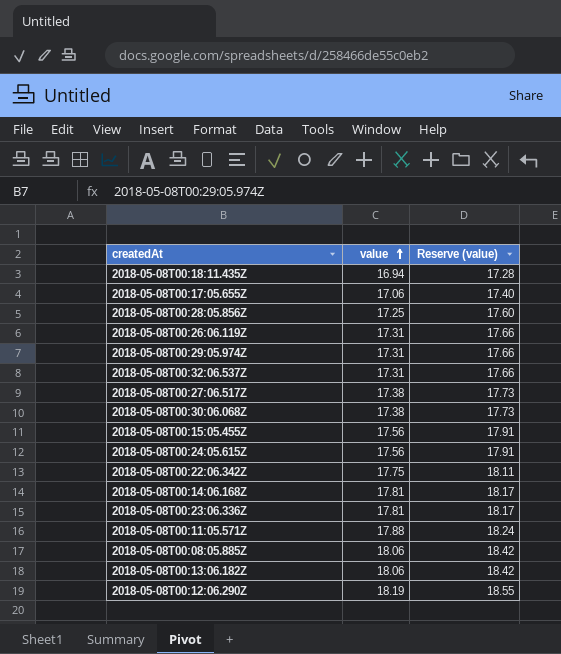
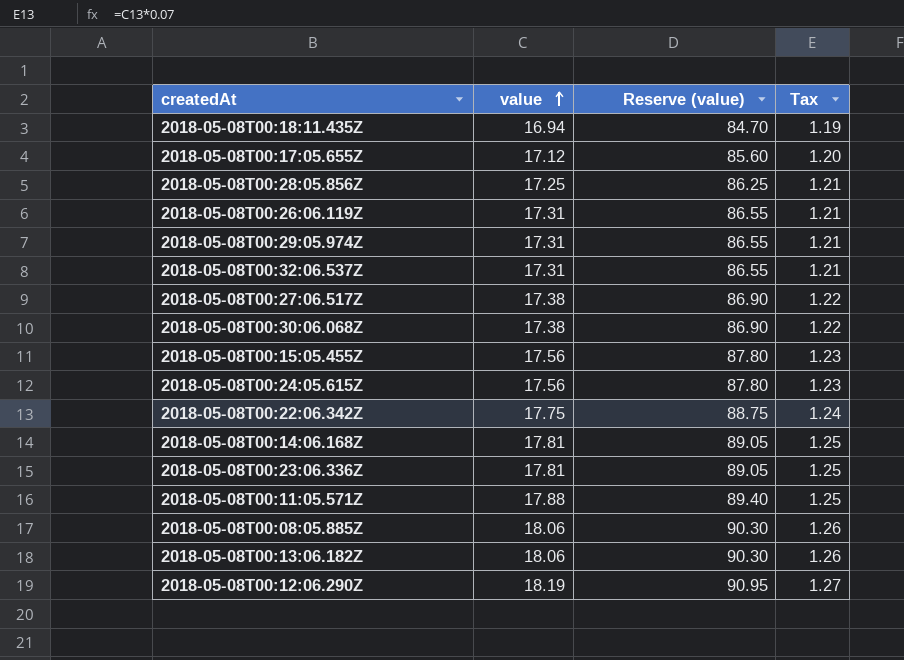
column Reserve (value) | formula: [value] * 1.02 -> [value] * 5
column Tax | formula: none -> [value] * 0.07
2018-05-08T00:17:05.655Z | value: 17.06 -> 17.12

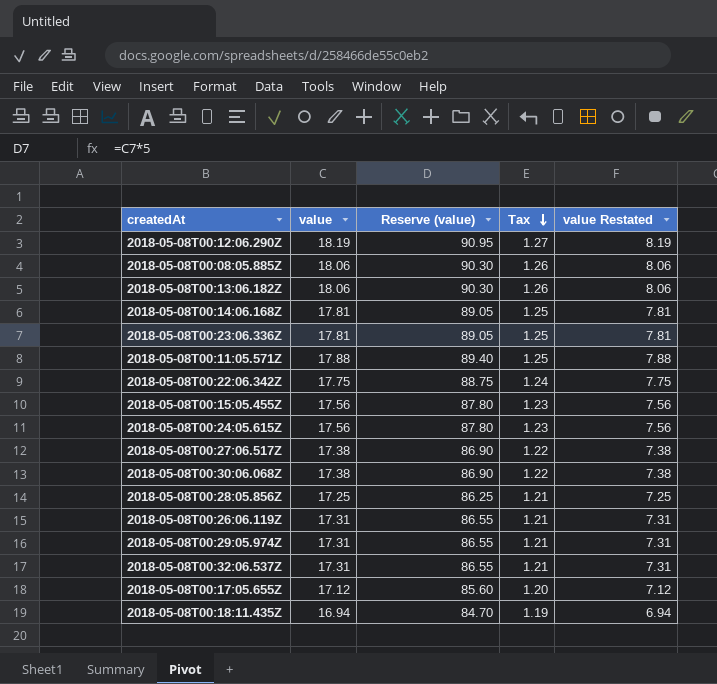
row order: value ascending -> Tax descending
column value Restated | formula: none -> [value] - 10

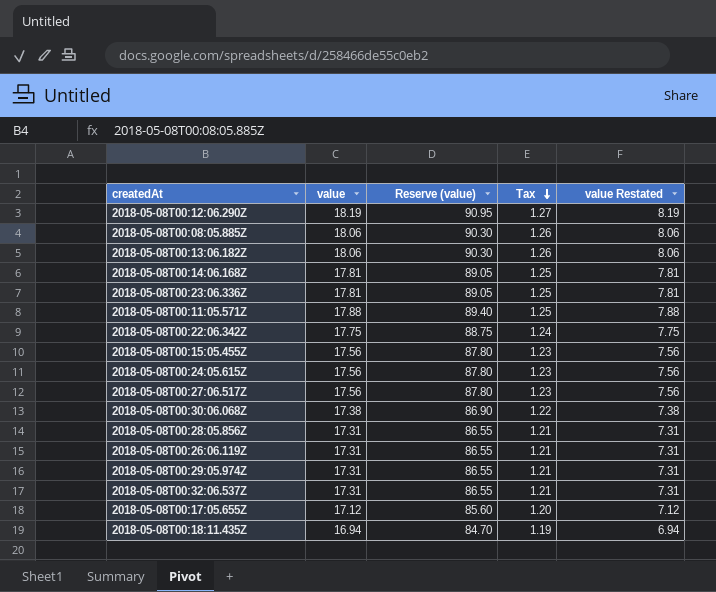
2018-05-08T00:27:06.517Z | value: 17.38 -> 17.56
2018-05-08T00:27:06.517Z | Reserve (value): 86.90 -> 87.80
2018-05-08T00:27:06.517Z | Tax: 1.22 -> 1.23
2018-05-08T00:27:06.517Z | value Restated: 7.38 -> 7.56
2018-05-08T00:28:05.856Z | value: 17.25 -> 17.31
2018-05-08T00:28:05.856Z | Reserve (value): 86.25 -> 86.55
2018-05-08T00:28:05.856Z | value Restated: 7.25 -> 7.31

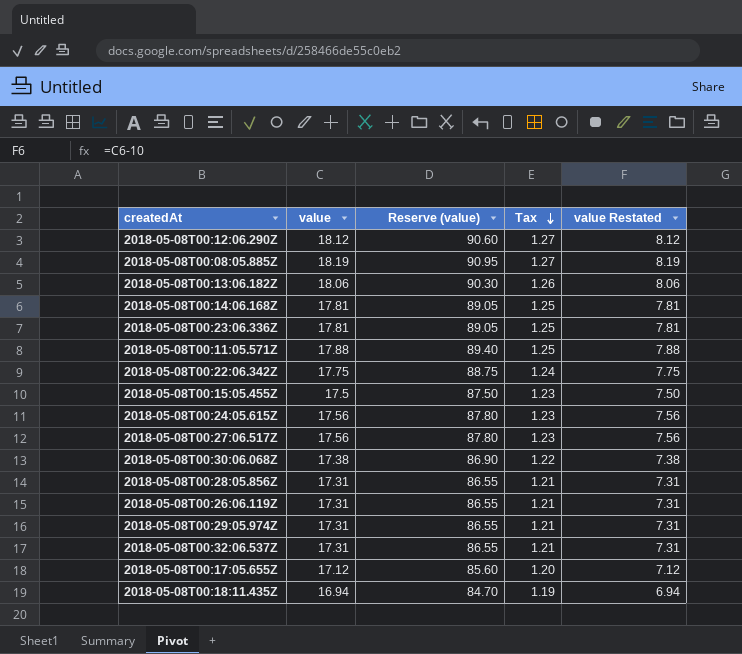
2018-05-08T00:12:06.290Z | value: 18.19 -> 18.12
2018-05-08T00:12:06.290Z | Reserve (value): 90.95 -> 90.60
2018-05-08T00:12:06.290Z | value Restated: 8.19 -> 8.12
2018-05-08T00:08:05.885Z | value: 18.06 -> 18.19
2018-05-08T00:08:05.885Z | Reserve (value): 90.30 -> 90.95
2018-05-08T00:08:05.885Z | Tax: 1.26 -> 1.27
2018-05-08T00:08:05.885Z | value Restated: 8.06 -> 8.19
2018-05-08T00:15:05.455Z | value: 17.56 -> 17.5
2018-05-08T00:15:05.455Z | Reserve (value): 87.80 -> 87.50
2018-05-08T00:15:05.455Z | value Restated: 7.56 -> 7.50

